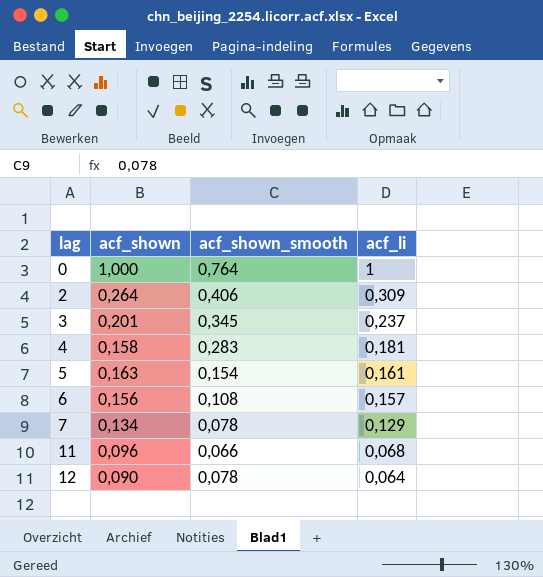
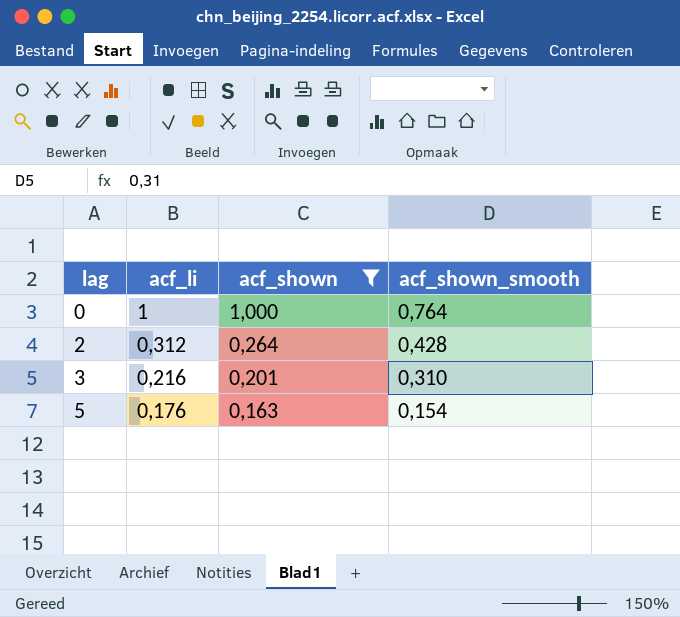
filter: none -> acf_shown >= 0,163
column acf_li | position: 4 -> 2
2 | acf_li: 0,309 -> 0,312
2 | acf_shown_smooth: 0,406 -> 0,428
3 | acf_li: 0,237 -> 0,216
3 | acf_shown_smooth: 0,345 -> 0,310
5 | acf_li: 0,161 -> 0,176

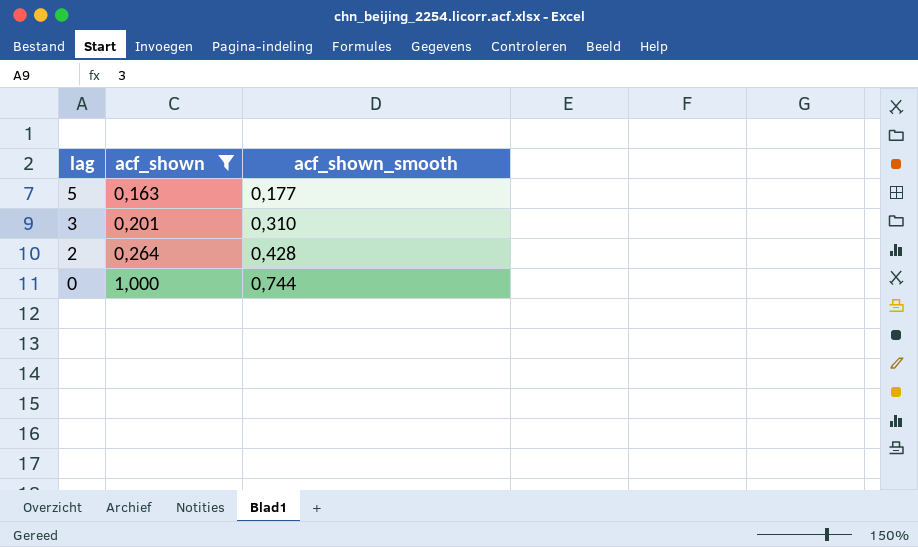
row order: lag ascending -> lag descending
column acf_li | position: 2 -> none
5 | acf_shown_smooth: 0,154 -> 0,177
0 | acf_shown_smooth: 0,764 -> 0,744

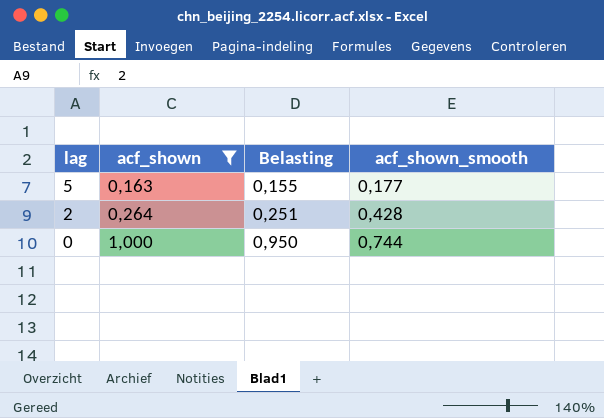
column Belasting | formula: none -> [acf_shown] * 0,95
row 3: 0,201 | 0,310 -> none

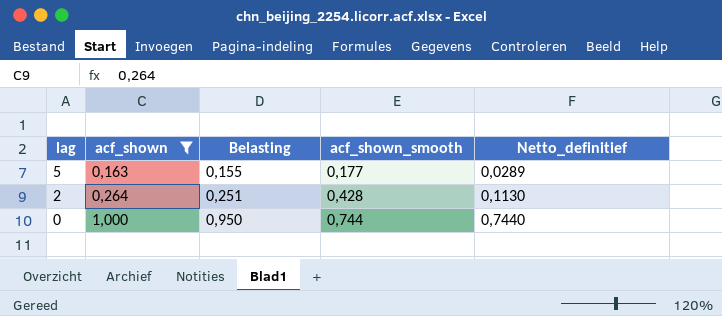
column Netto_definitief | formula: none -> [acf_shown] * [acf_shown_smooth]

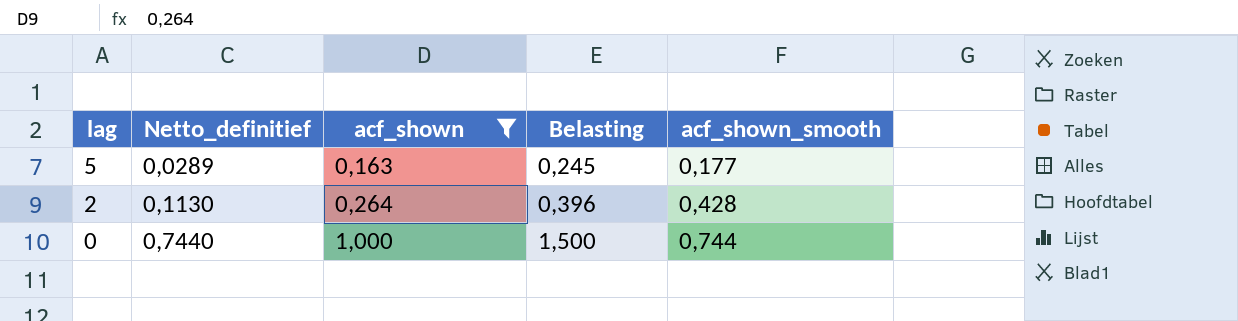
column Netto_definitief | position: 5 -> 2
column Belasting | formula: [acf_shown] * 0,95 -> [acf_shown] * 1,5

